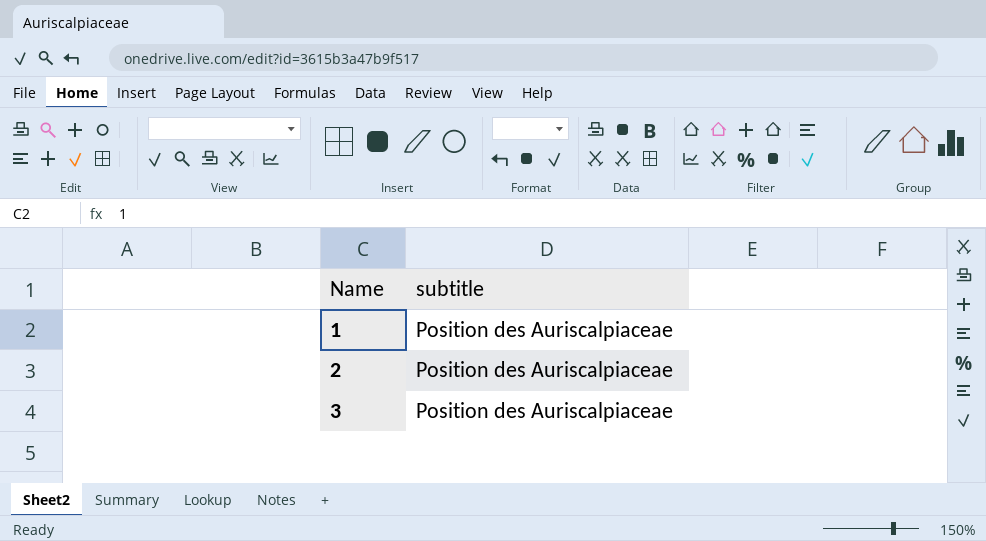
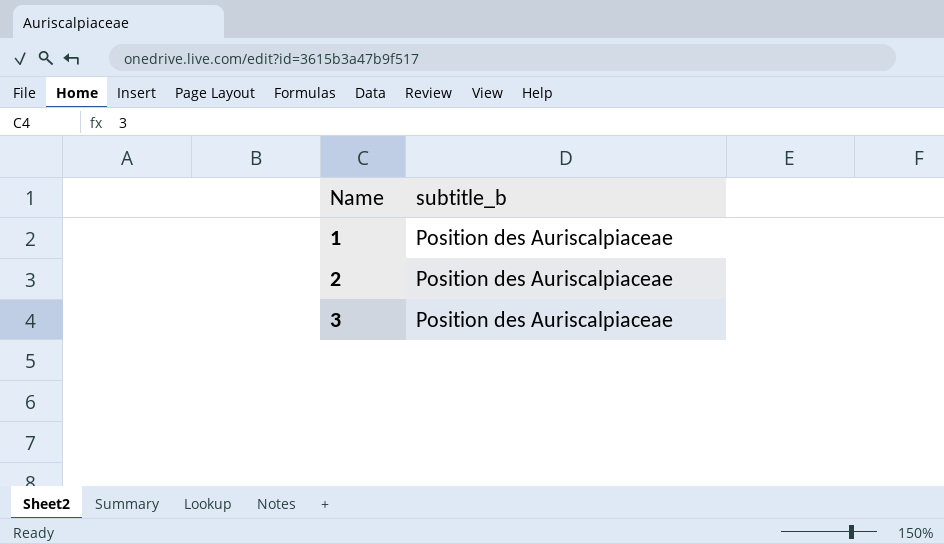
column name: subtitle -> subtitle_b

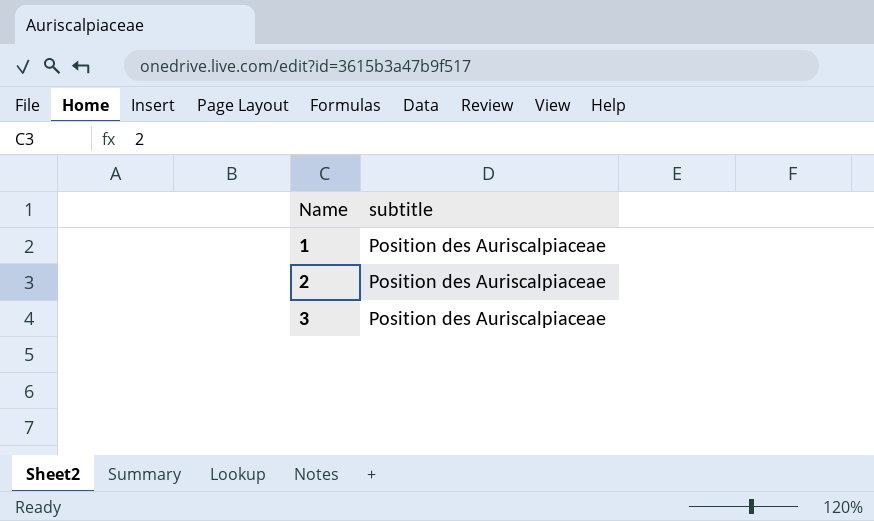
column name: subtitle_b -> subtitle

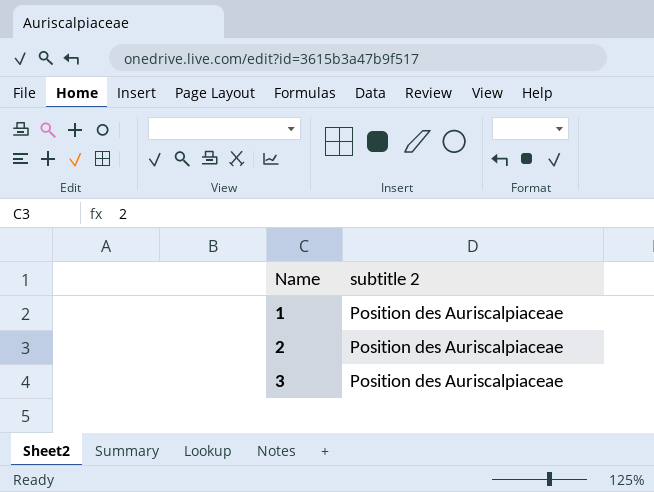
column name: subtitle -> subtitle 2

